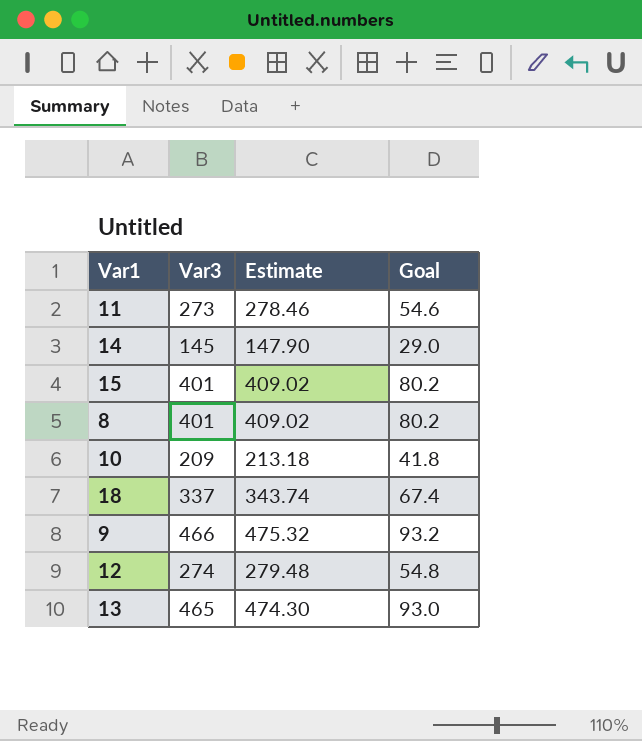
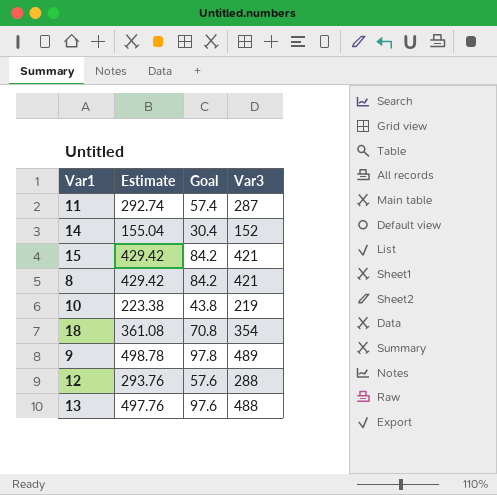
column Var3 | position: 2 -> 4
11 | Estimate: 278.46 -> 292.74
11 | Goal: 54.6 -> 57.4
11 | Var3: 273 -> 287
14 | Estimate: 147.90 -> 155.04
14 | Goal: 29.0 -> 30.4
14 | Var3: 145 -> 152
15 | Estimate: 409.02 -> 429.42
15 | Goal: 80.2 -> 84.2
15 | Var3: 401 -> 421
8 | Estimate: 409.02 -> 429.42
8 | Goal: 80.2 -> 84.2
8 | Var3: 401 -> 421
10 | Estimate: 213.18 -> 223.38
10 | Goal: 41.8 -> 43.8
10 | Var3: 209 -> 219
18 | Estimate: 343.74 -> 361.08
18 | Goal: 67.4 -> 70.8
18 | Var3: 337 -> 354
9 | Estimate: 475.32 -> 498.78
9 | Goal: 93.2 -> 97.8
9 | Var3: 466 -> 489
12 | Estimate: 279.48 -> 293.76
12 | Goal: 54.8 -> 57.6
12 | Var3: 274 -> 288
13 | Estimate: 474.30 -> 497.76
13 | Goal: 93.0 -> 97.6
13 | Var3: 465 -> 488

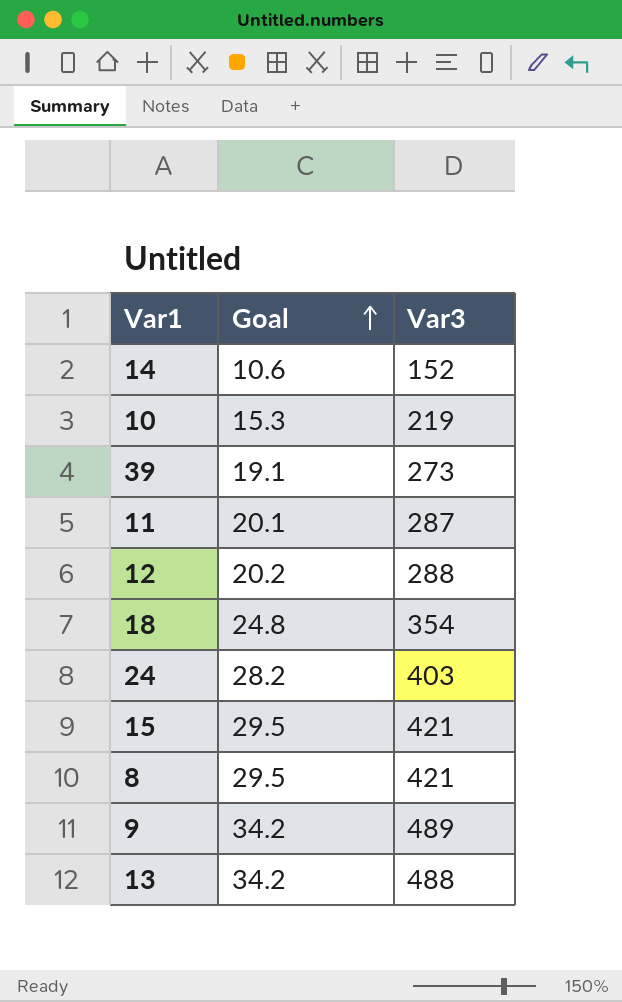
row order: none -> Goal ascending
column Estimate | formula: [Var3] * 1.02 -> none
column Goal | formula: [Var3] * 0.2 -> [Var3] * 0.07
row 39: none -> 19.1 | 273
row 24: none -> 28.2 | 403

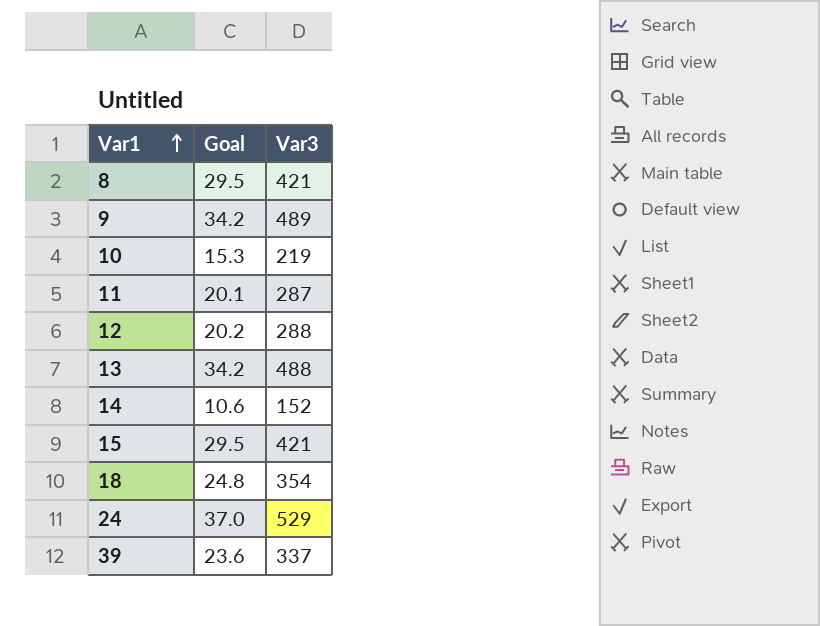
row order: Goal ascending -> Var1 ascending
24 | Goal: 28.2 -> 37.0
24 | Var3: 403 -> 529
39 | Goal: 19.1 -> 23.6
39 | Var3: 273 -> 337

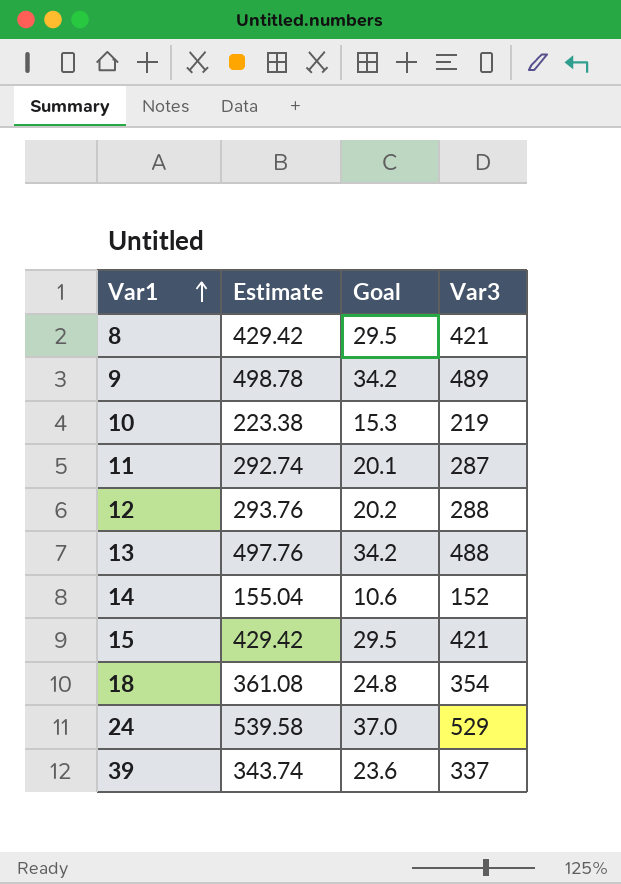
column Estimate | formula: none -> [Var3] * 1.02

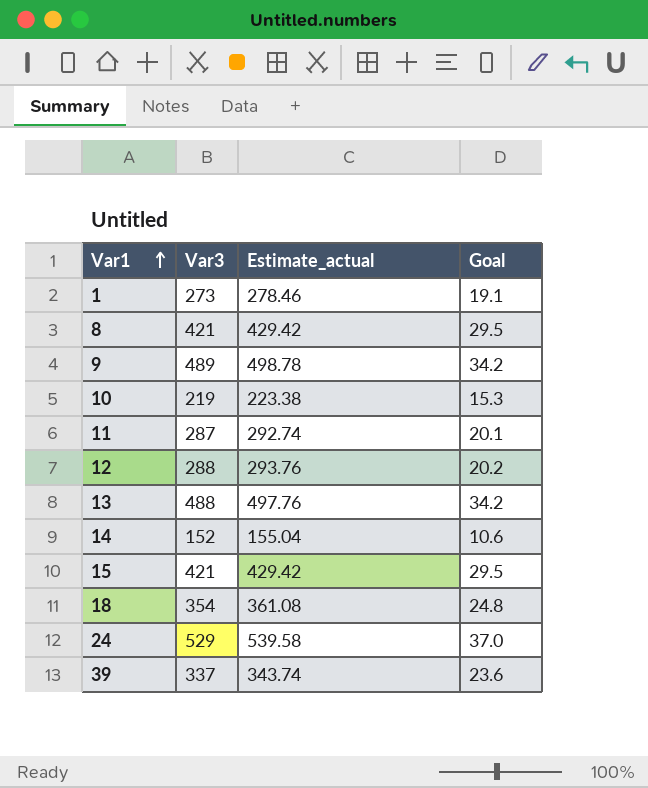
column Var3 | position: 4 -> 2
column name: Estimate -> Estimate_actual
row 1: none -> 273 | 278.46 | 19.1

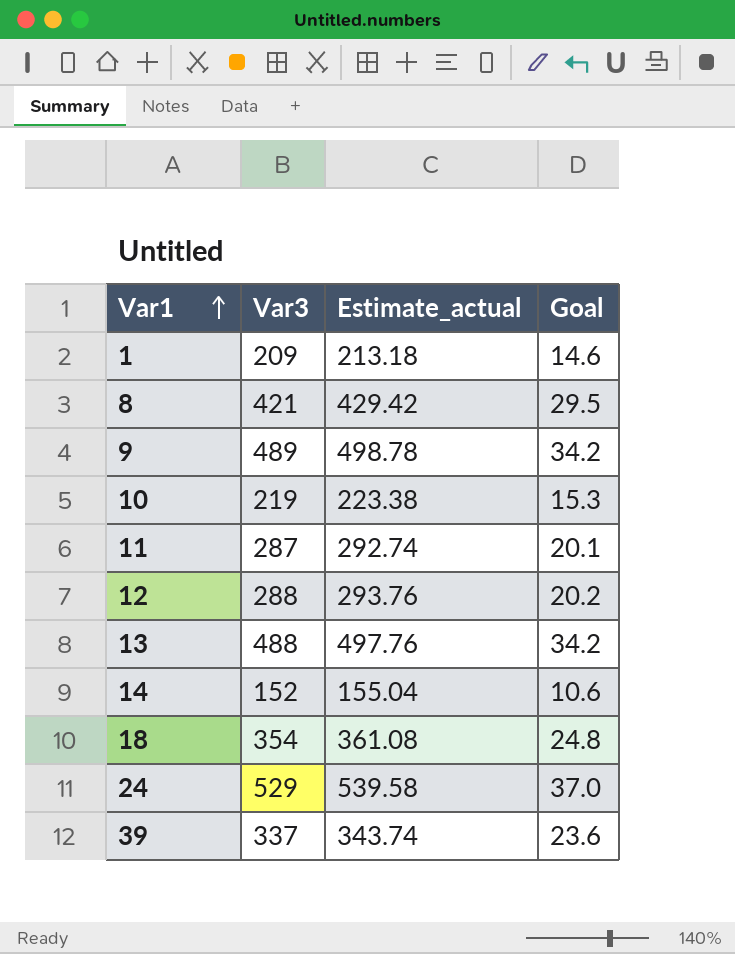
row 15: 421 | 429.42 | 29.5 -> none
1 | Var3: 273 -> 209
1 | Estimate_actual: 278.46 -> 213.18
1 | Goal: 19.1 -> 14.6

